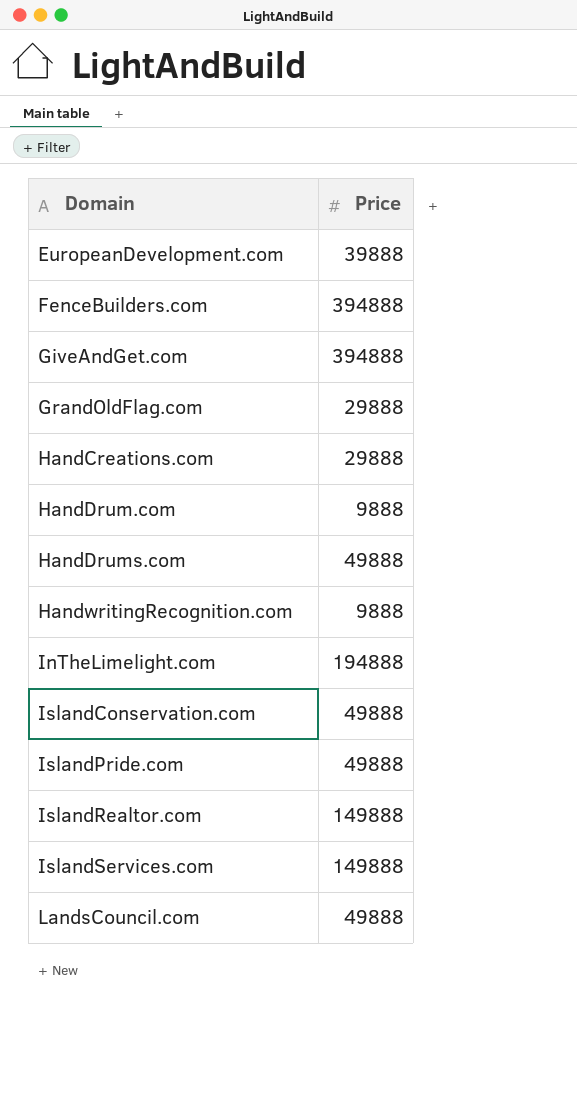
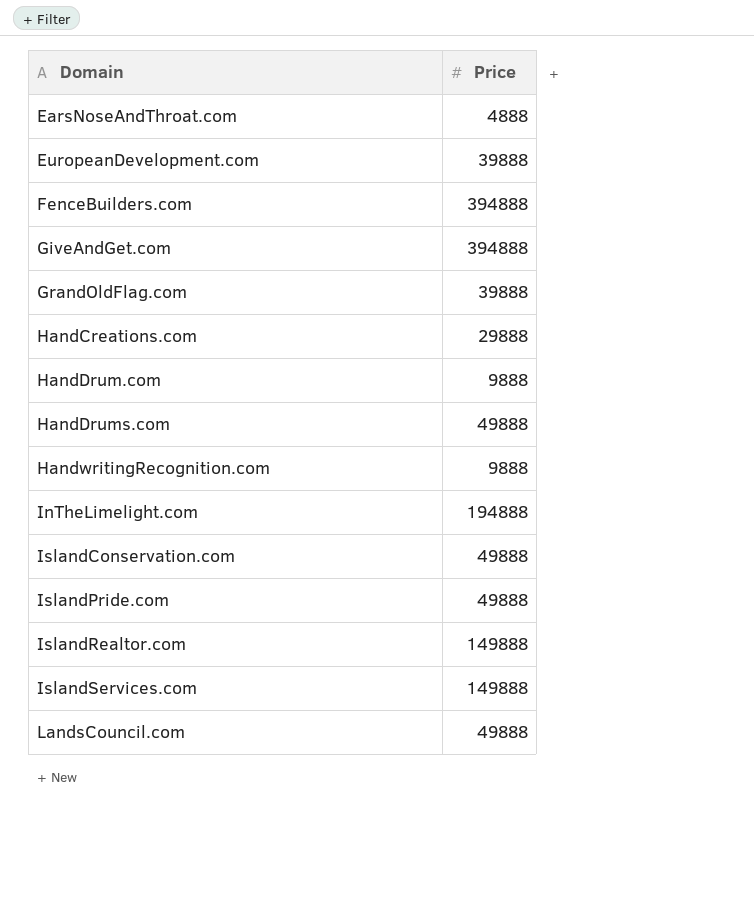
row EarsNoseAndThroat.com: none -> 4888
GrandOldFlag.com | Price: 29888 -> 39888

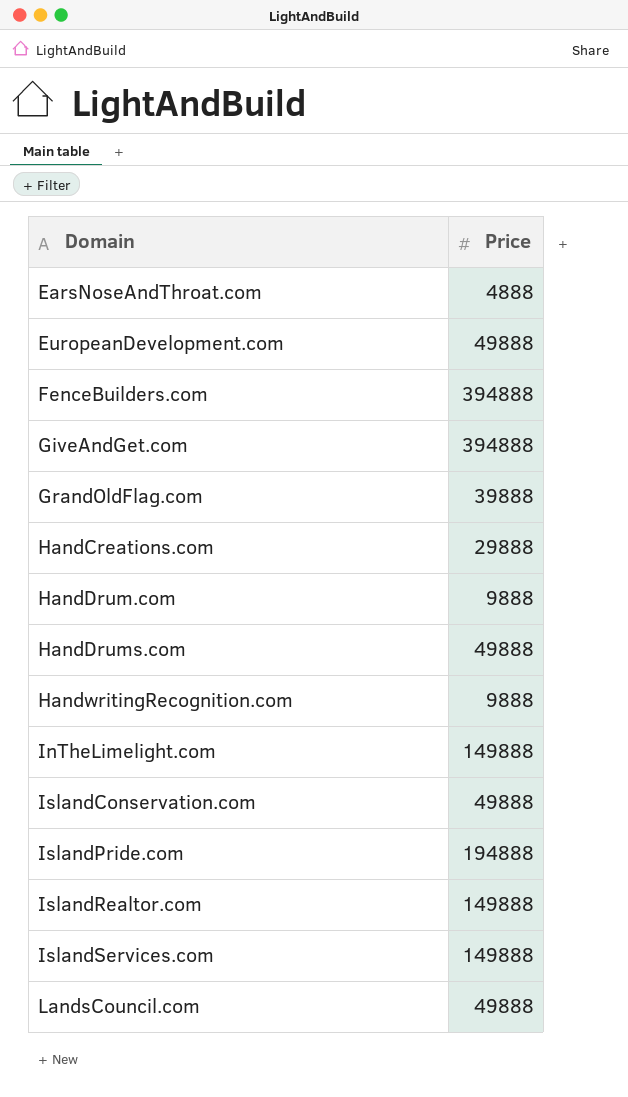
EuropeanDevelopment.com | Price: 39888 -> 49888
InTheLimelight.com | Price: 194888 -> 149888
IslandPride.com | Price: 49888 -> 194888

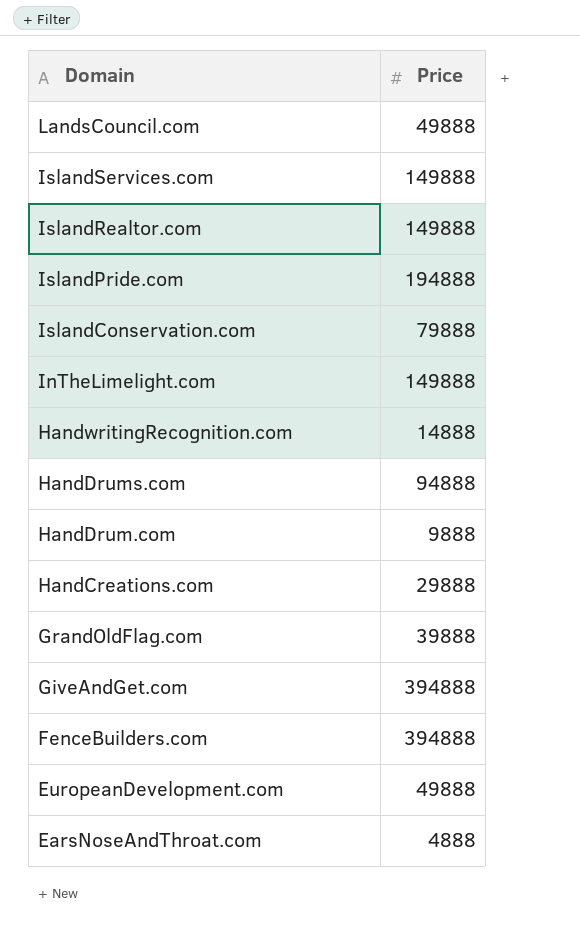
row order: Domain ascending -> Domain descending
IslandConservation.com | Price: 49888 -> 79888
HandwritingRecognition.com | Price: 9888 -> 14888
HandDrums.com | Price: 49888 -> 94888

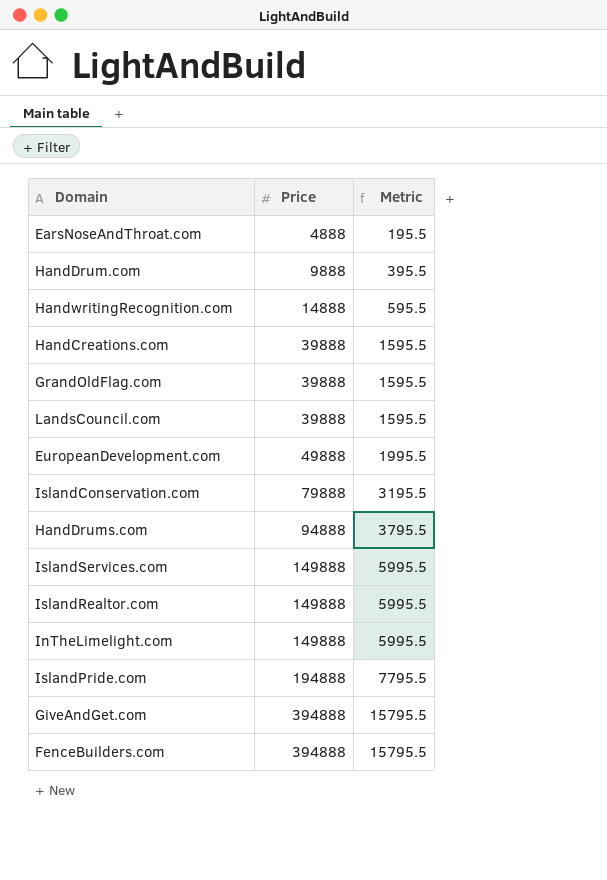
row order: Domain descending -> Price ascending
column Metric | formula: none -> [Price] * 0.04
HandCreations.com | Price: 29888 -> 39888
LandsCouncil.com | Price: 49888 -> 39888

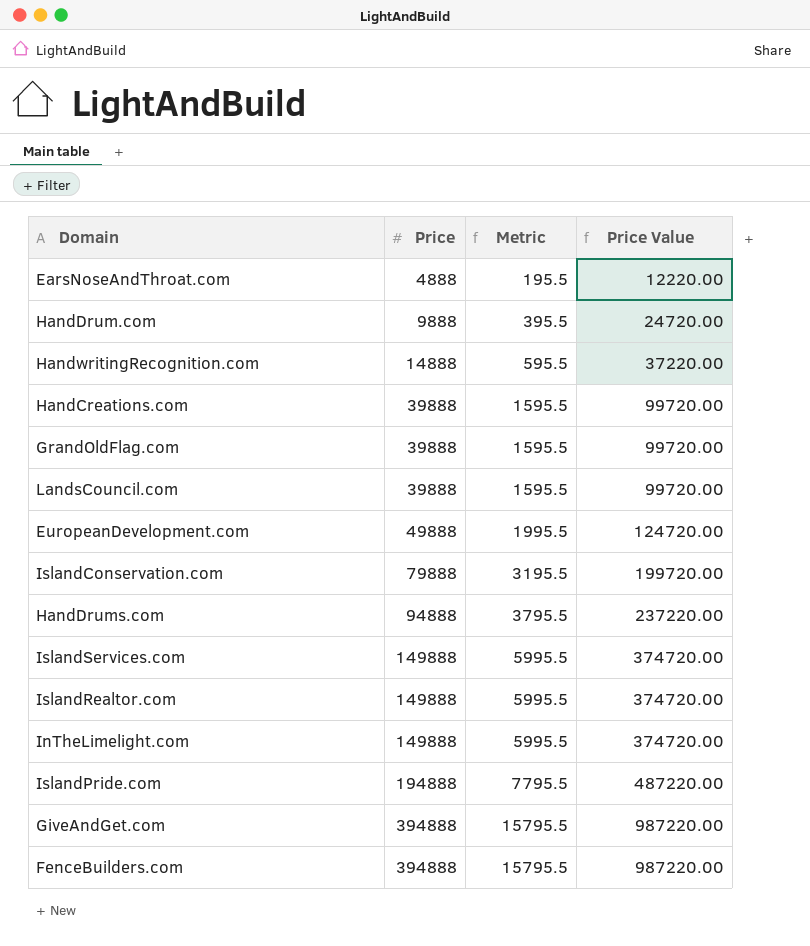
column Price Value | formula: none -> [Price] * 2.5

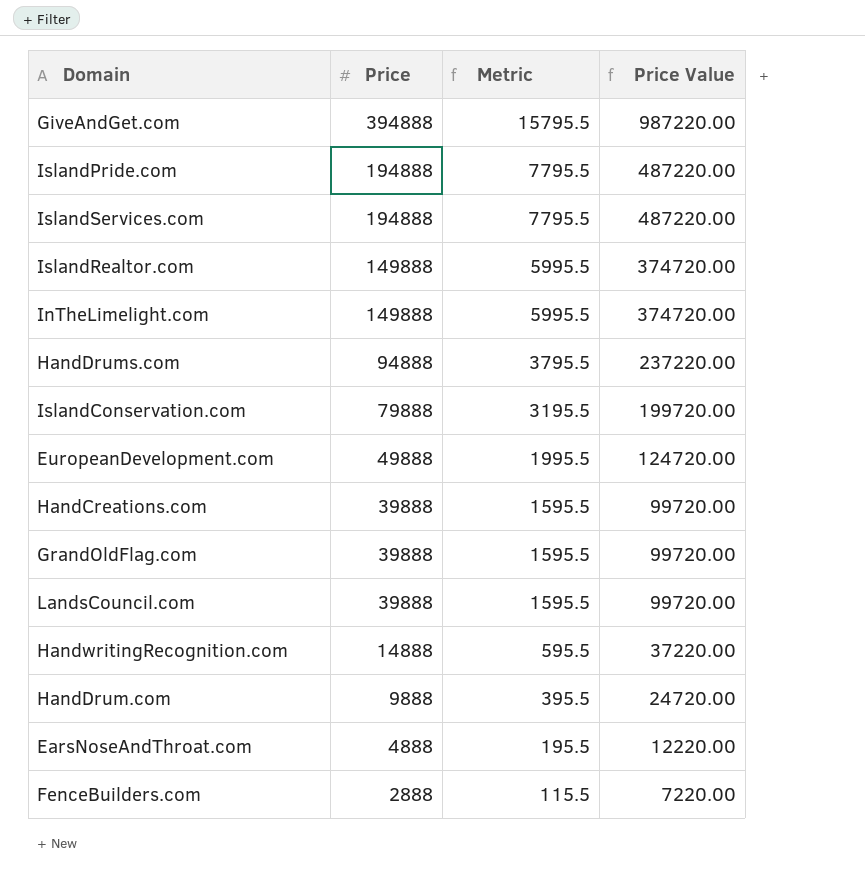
row order: Price ascending -> Price descending
IslandServices.com | Price: 149888 -> 194888
IslandServices.com | Metric: 5995.5 -> 7795.5
IslandServices.com | Price Value: 374720.00 -> 487220.00
FenceBuilders.com | Price: 394888 -> 2888
FenceBuilders.com | Metric: 15795.5 -> 115.5
FenceBuilders.com | Price Value: 987220.00 -> 7220.00

